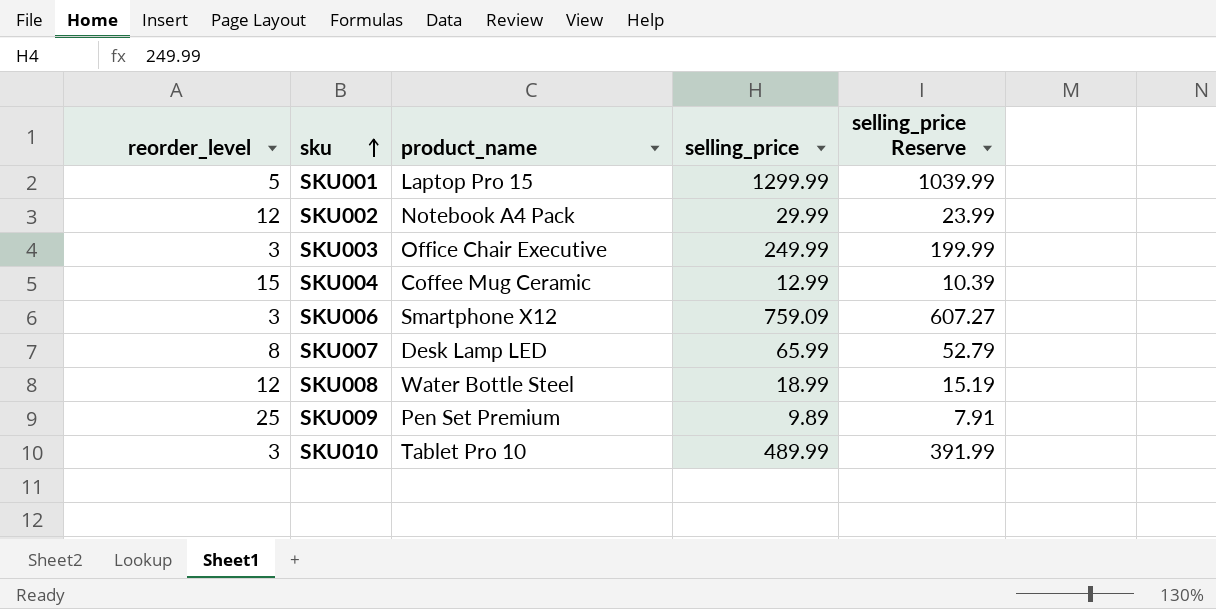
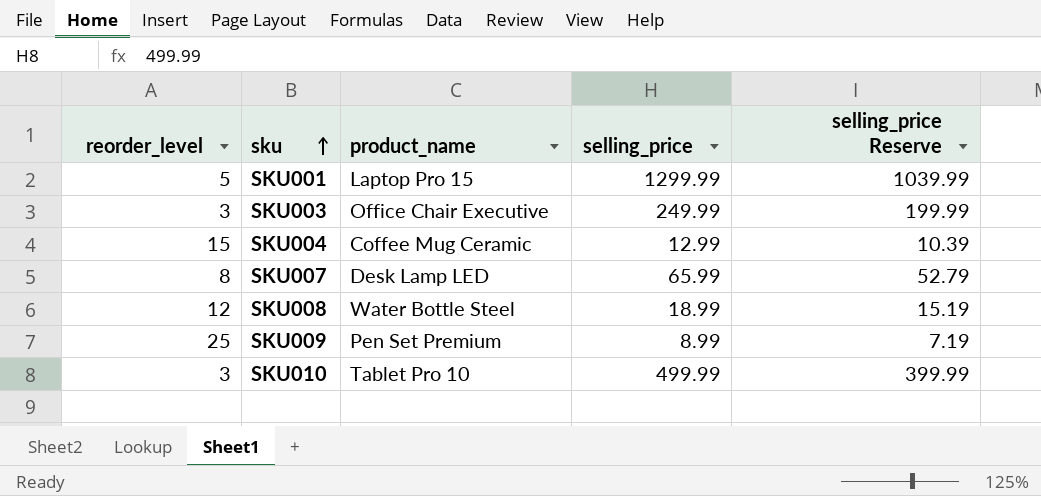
row SKU002: 12 | Notebook A4 Pack | 29.99 | 23.99 -> none
row SKU006: 3 | Smartphone X12 | 759.09 | 607.27 -> none
SKU009 | selling_price: 9.89 -> 8.99
SKU009 | selling_price Reserve: 7.91 -> 7.19
SKU010 | selling_price: 489.99 -> 499.99
SKU010 | selling_price Reserve: 391.99 -> 399.99

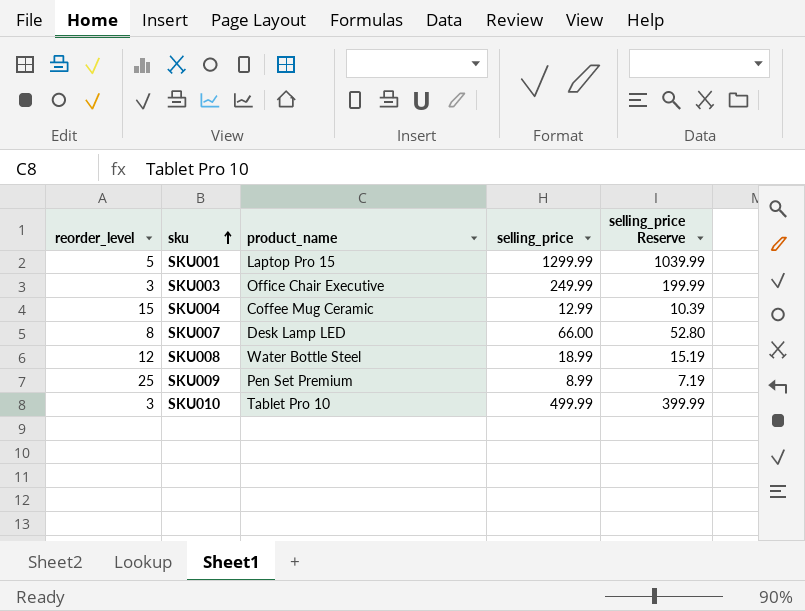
SKU007 | selling_price: 65.99 -> 66.00
SKU007 | selling_price Reserve: 52.79 -> 52.80

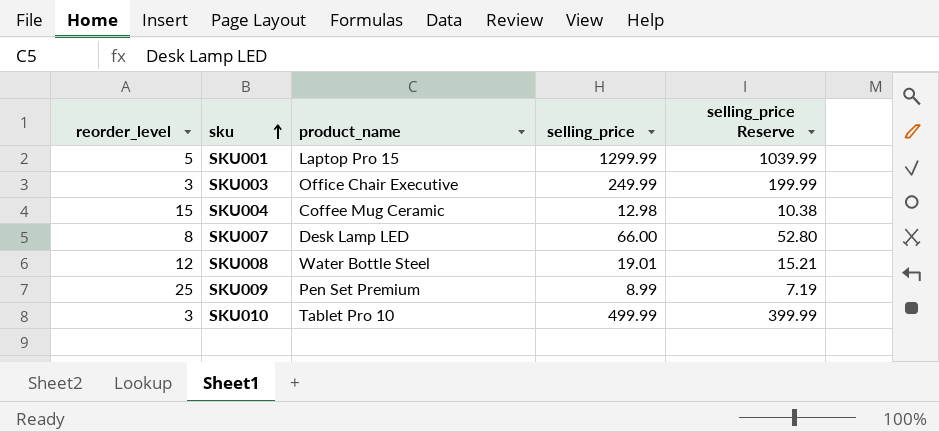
SKU004 | selling_price: 12.99 -> 12.98
SKU004 | selling_price Reserve: 10.39 -> 10.38
SKU008 | selling_price: 18.99 -> 19.01
SKU008 | selling_price Reserve: 15.19 -> 15.21

